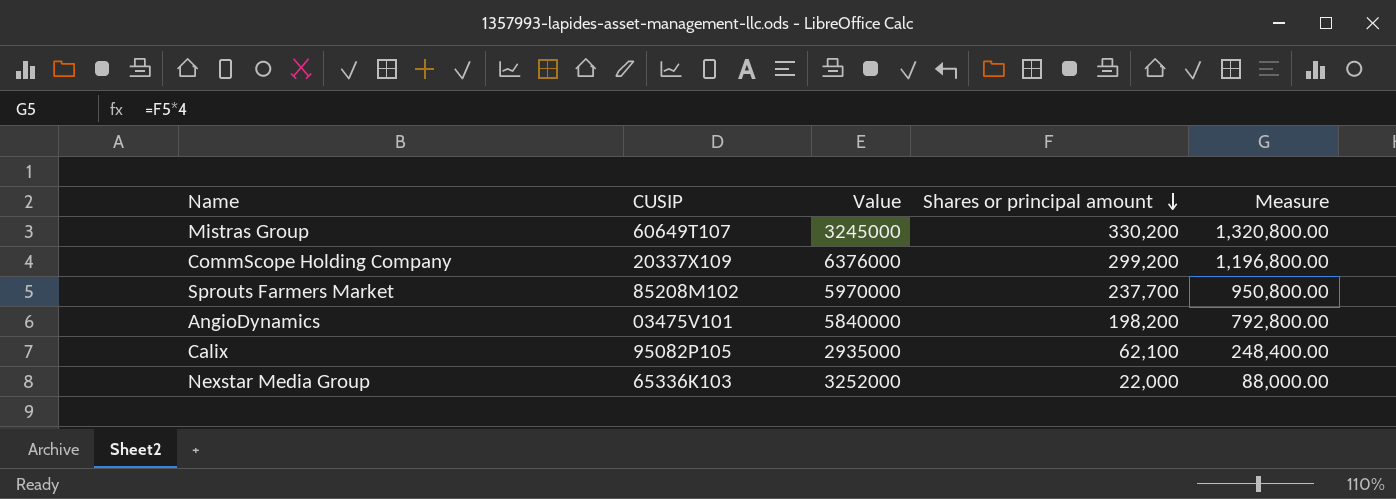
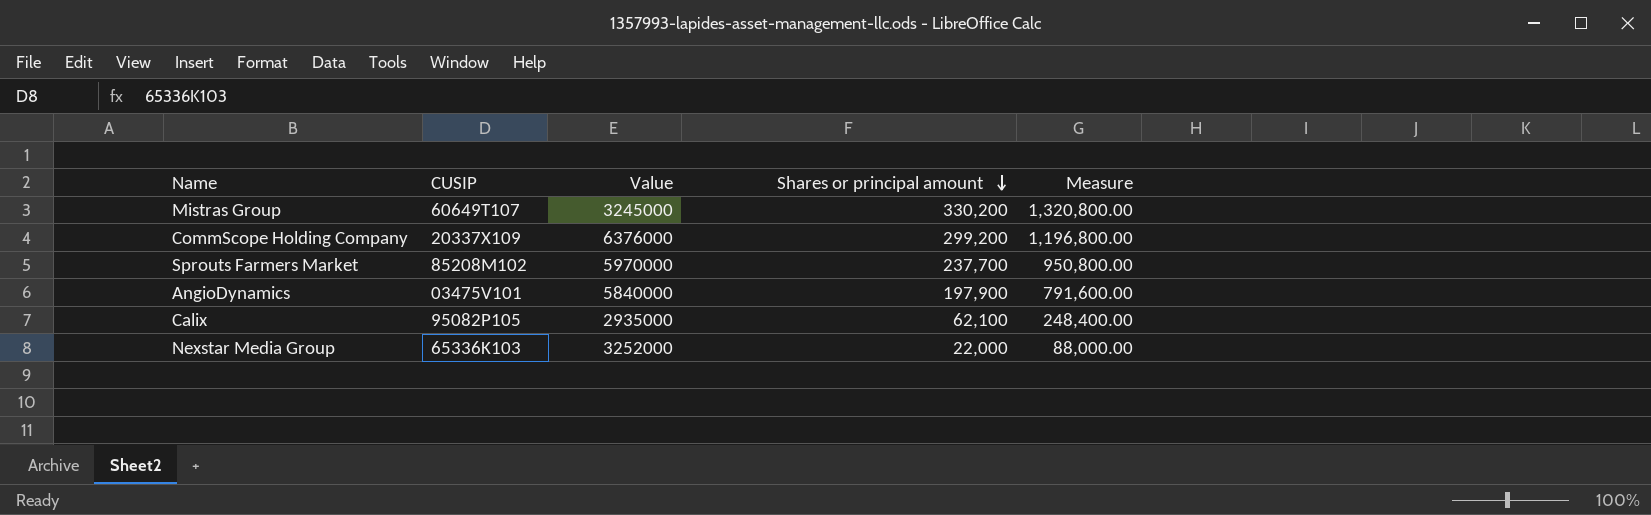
AngioDynamics | Shares or principal amount: 198,200 -> 197,900
AngioDynamics | Measure: 792,800.00 -> 791,600.00

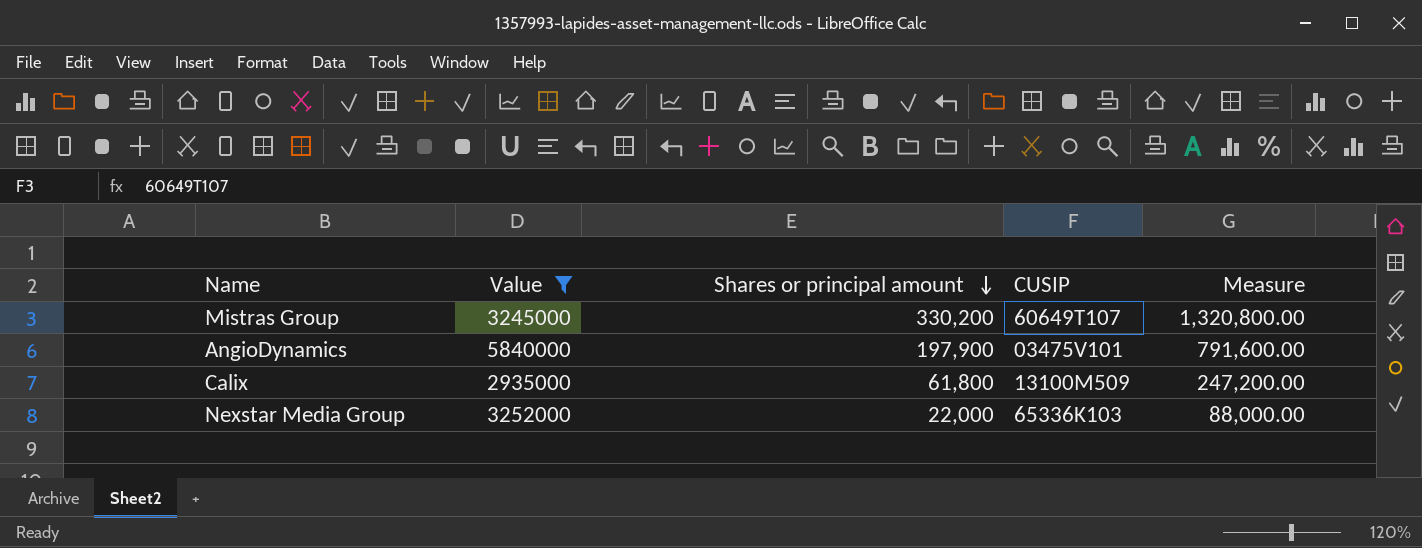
filter: none -> Value <= 5840000
column CUSIP | position: 2 -> 4
Calix | Shares or principal amount: 62,100 -> 61,800
Calix | CUSIP: 95082P105 -> 13100M509
Calix | Measure: 248,400.00 -> 247,200.00

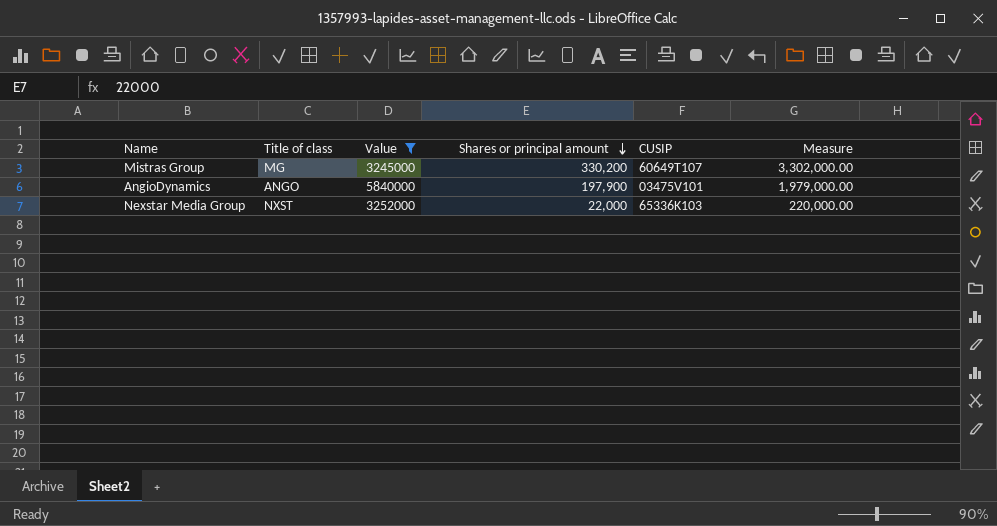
column Title of class | position: none -> 2
column Measure | formula: [Shares or principal amount] * 4 -> [Shares or principal amount] * 10
row Calix: 2935000 | 61,800 | 13100M509 | 247,200.00 -> none

